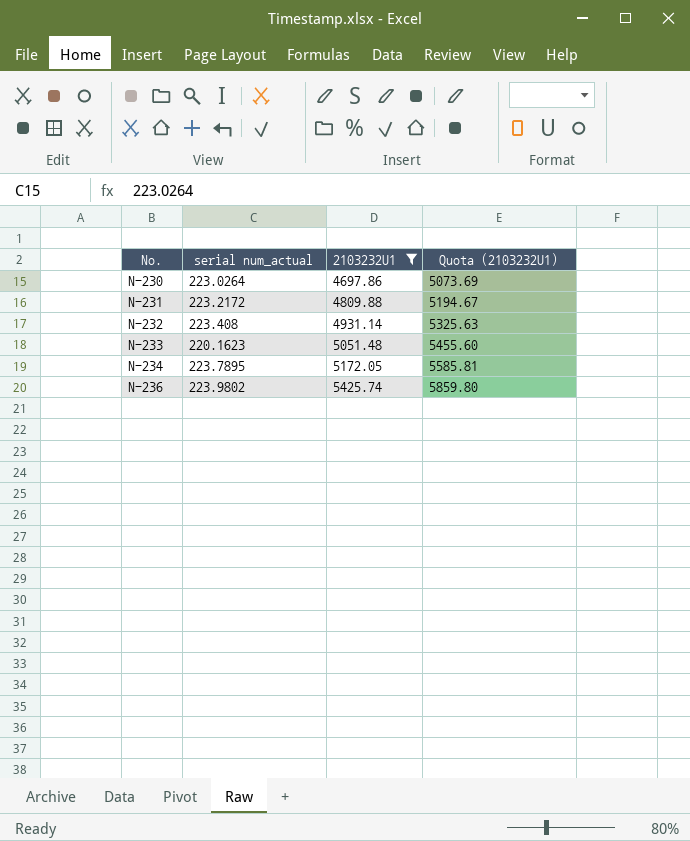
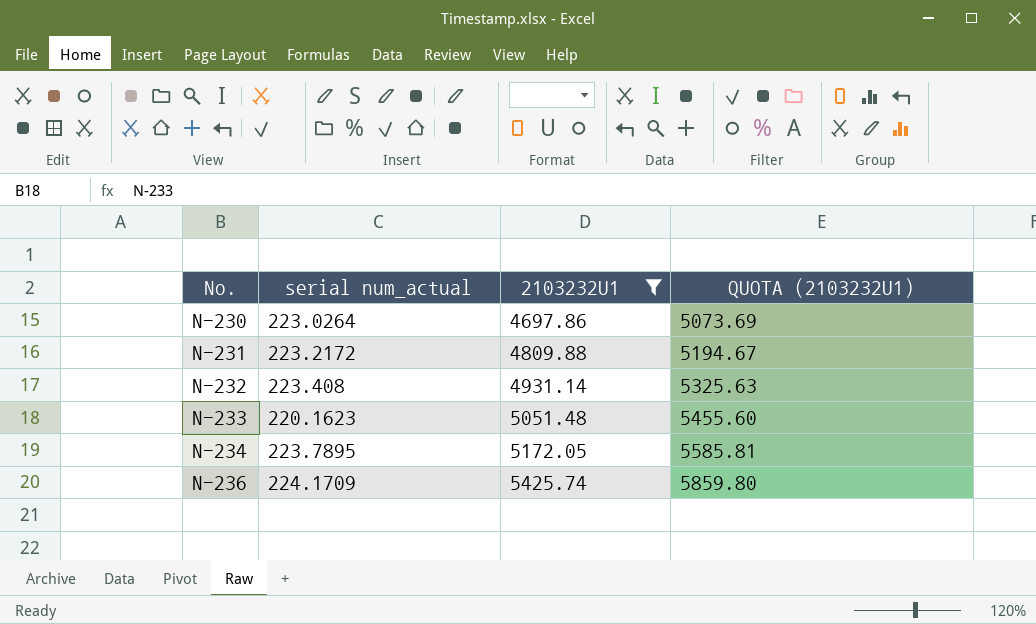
column name: Quota (2103232U1) -> QUOTA (2103232U1)
N-236 | serial num_actual: 223.9802 -> 224.1709

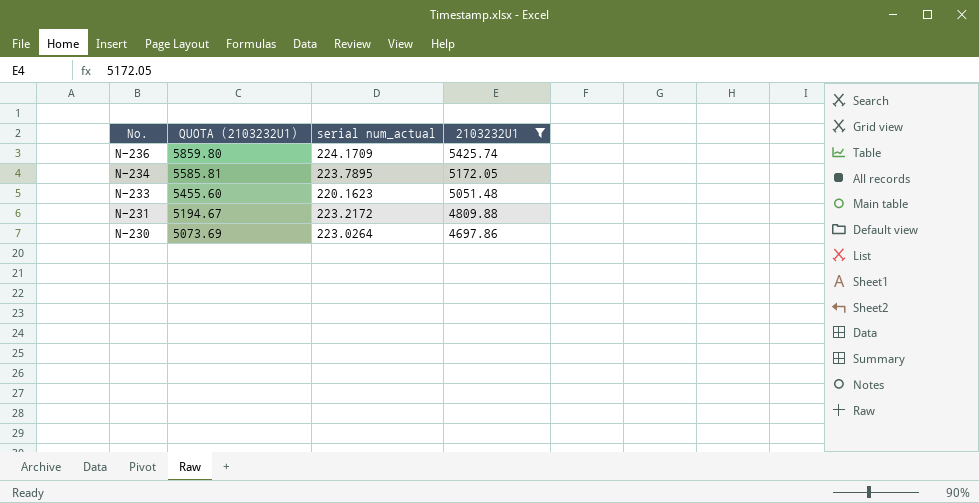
row order: No. ascending -> No. descending
column QUOTA (2103232U1) | position: 4 -> 2
row N-232: 223.408 | 4931.14 | 5325.63 -> none

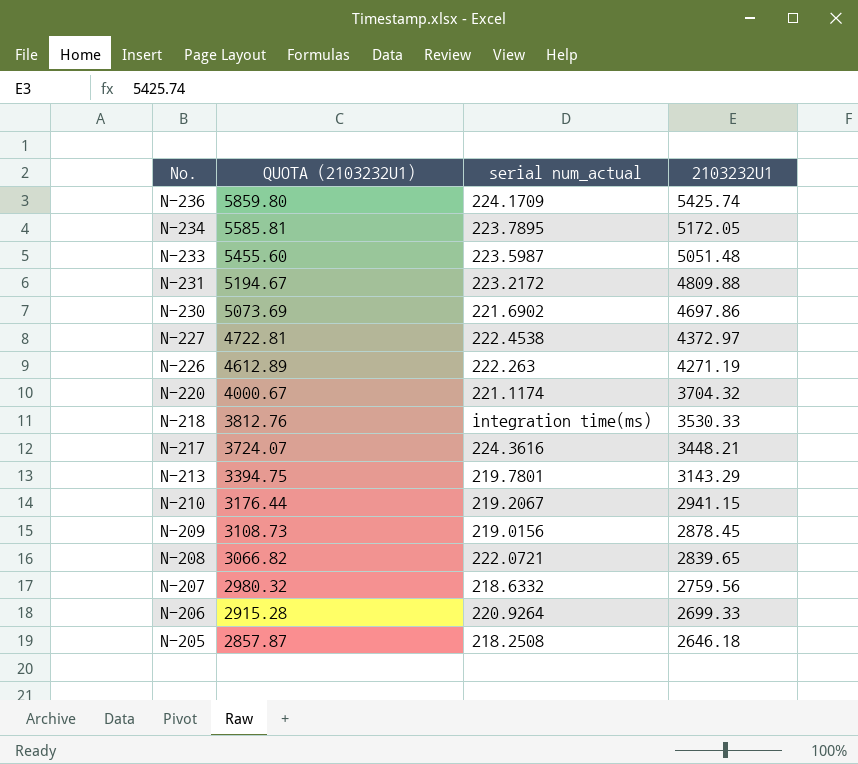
filter: 2103232U1 >= 4697.86 -> none
N-233 | serial num_actual: 220.1623 -> 223.5987
N-230 | serial num_actual: 223.0264 -> 221.6902

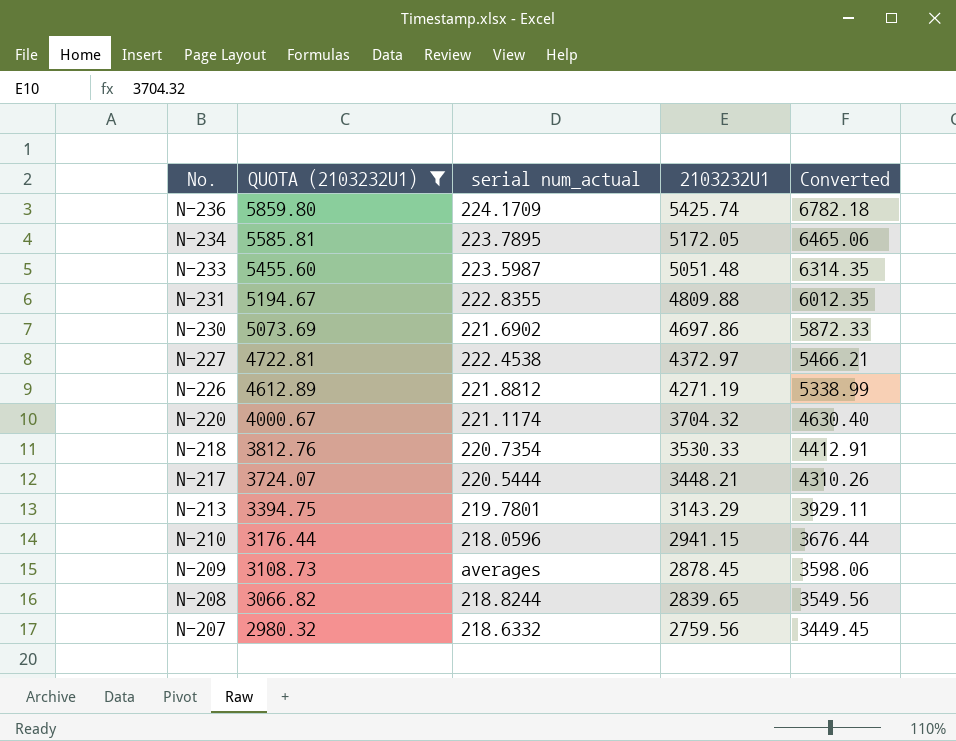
filter: none -> QUOTA (2103232U1) >= 2980.32
column Converted | formula: none -> [2103232U1] * 1.25
N-231 | serial num_actual: 223.2172 -> 222.8355
N-226 | serial num_actual: 222.263 -> 221.8812
N-218 | serial num_actual: integration time(ms) -> 220.7354
N-217 | serial num_actual: 224.3616 -> 220.5444
N-210 | serial num_actual: 219.2067 -> 218.0596
N-209 | serial num_actual: 219.0156 -> averages
N-208 | serial num_actual: 222.0721 -> 218.8244

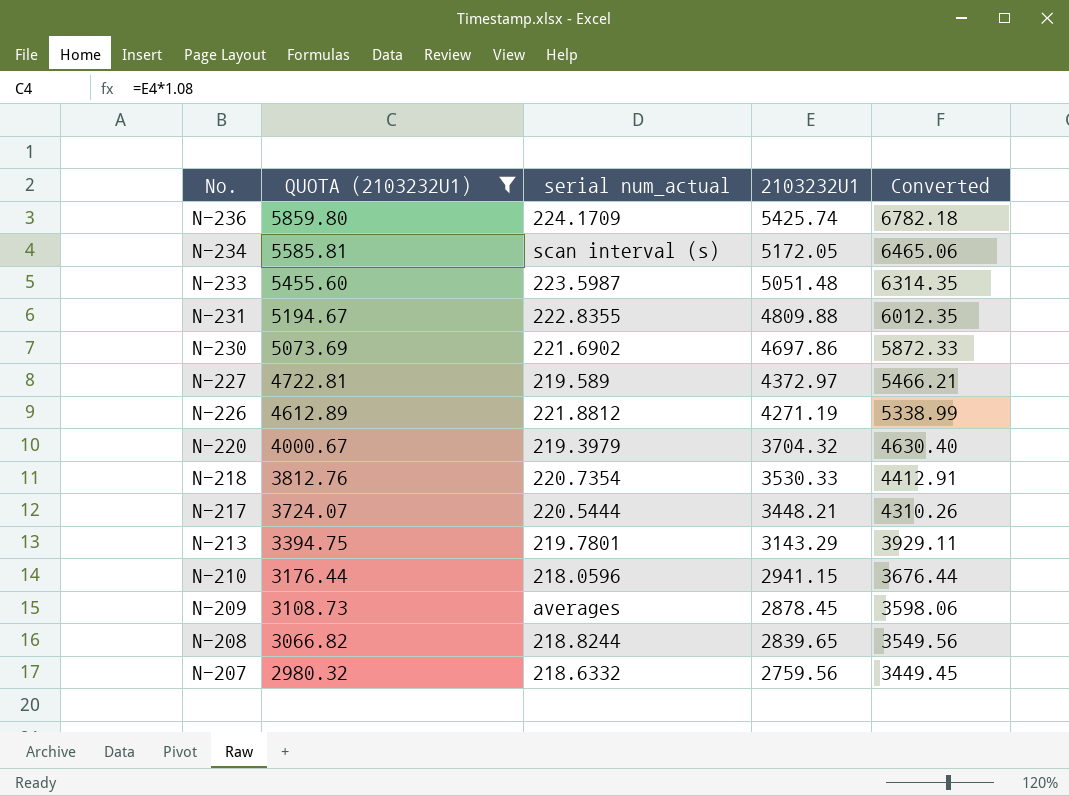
N-234 | serial num_actual: 223.7895 -> scan interval (s)
N-227 | serial num_actual: 222.4538 -> 219.589
N-220 | serial num_actual: 221.1174 -> 219.3979

